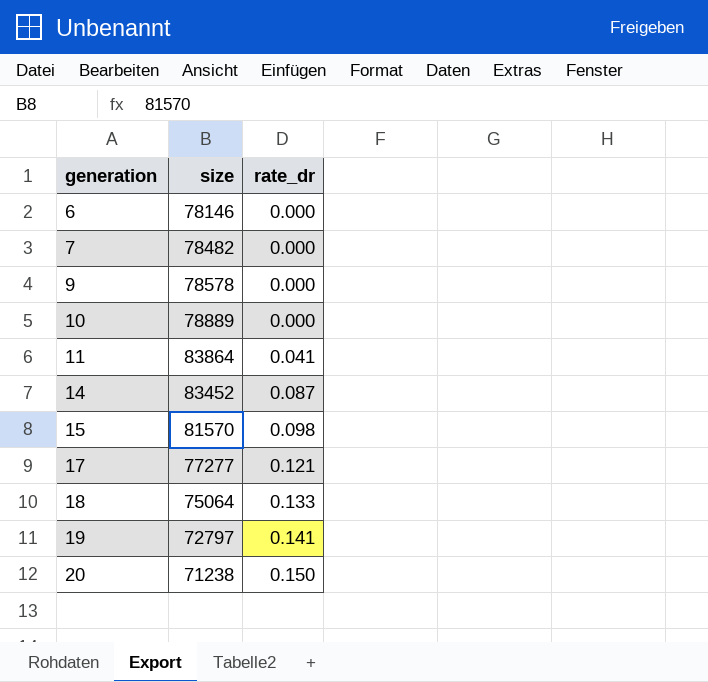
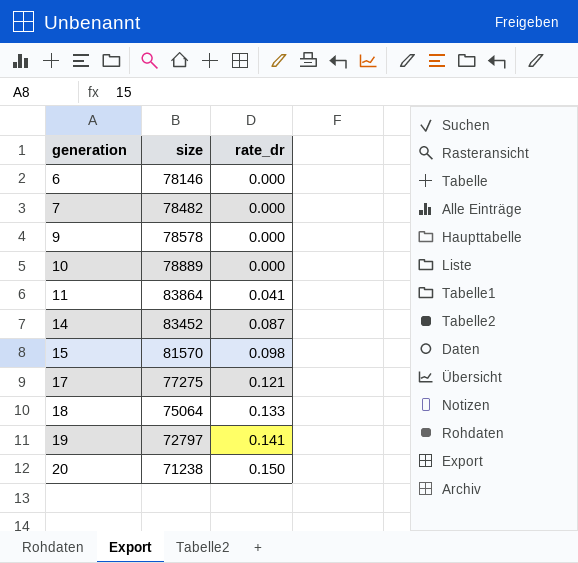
17 | size: 77277 -> 77275

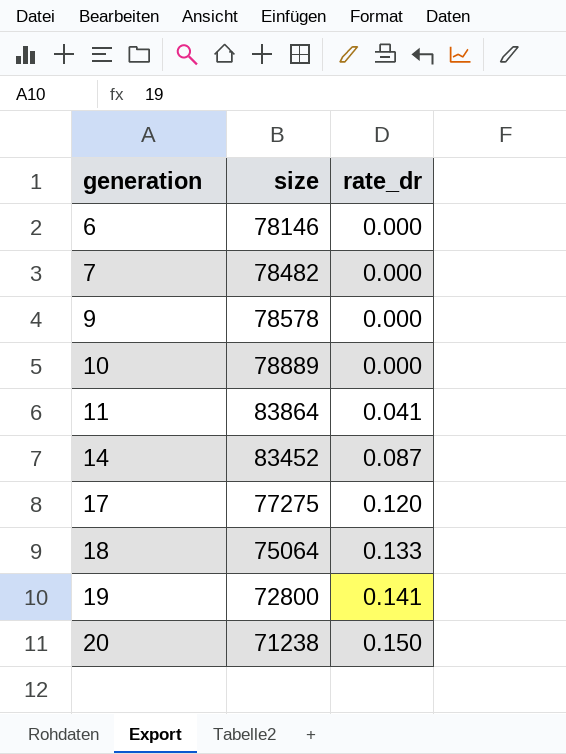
row 15: 81570 | 0.098 -> none
17 | rate_dr: 0.121 -> 0.120
19 | size: 72797 -> 72800

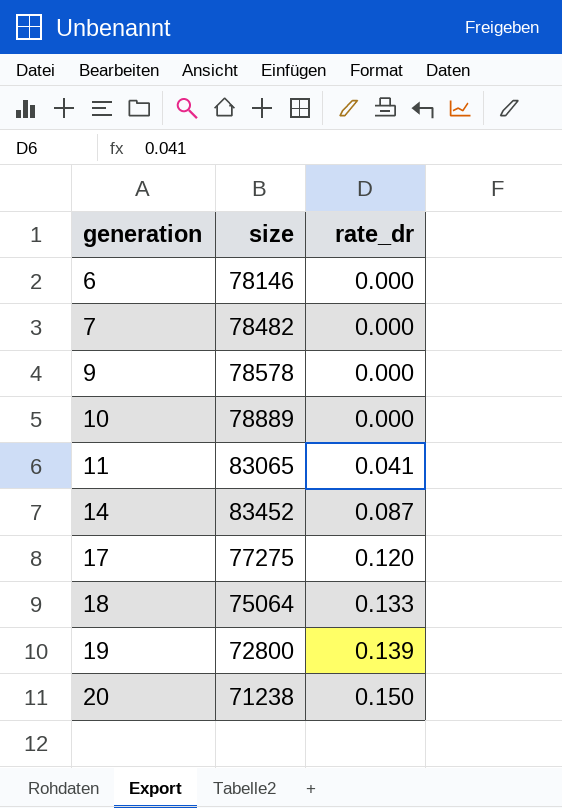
11 | size: 83864 -> 83065
19 | rate_dr: 0.141 -> 0.139

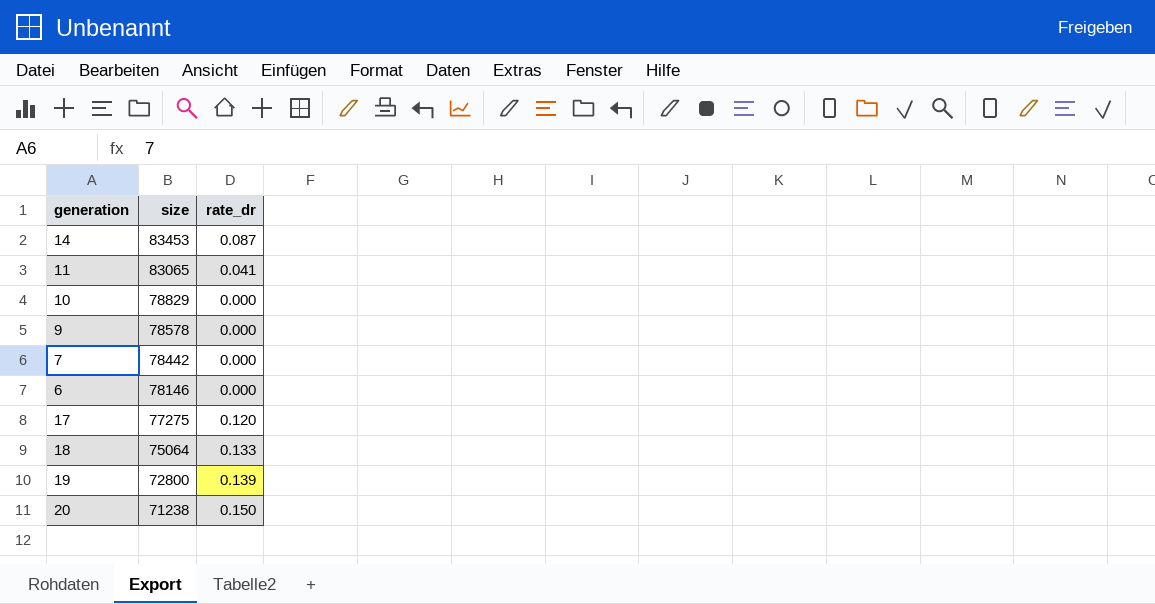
row order: generation ascending -> size descending
14 | size: 83452 -> 83453
10 | size: 78889 -> 78829
7 | size: 78482 -> 78442

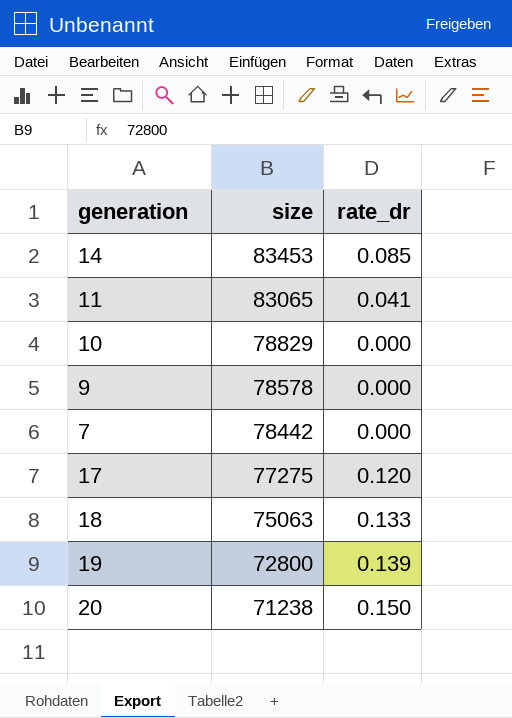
row 6: 78146 | 0.000 -> none
14 | rate_dr: 0.087 -> 0.085
18 | size: 75064 -> 75063

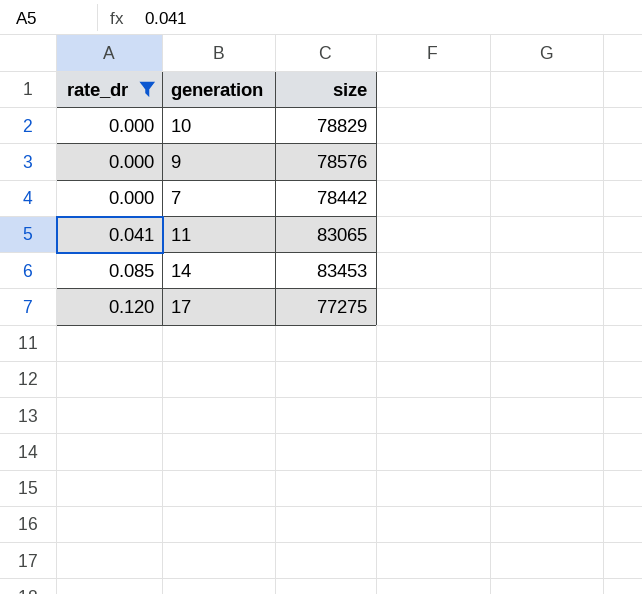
filter: none -> rate_dr <= 0.120
row order: size descending -> rate_dr ascending
column rate_dr | position: 3 -> 1
9 | size: 78578 -> 78576

